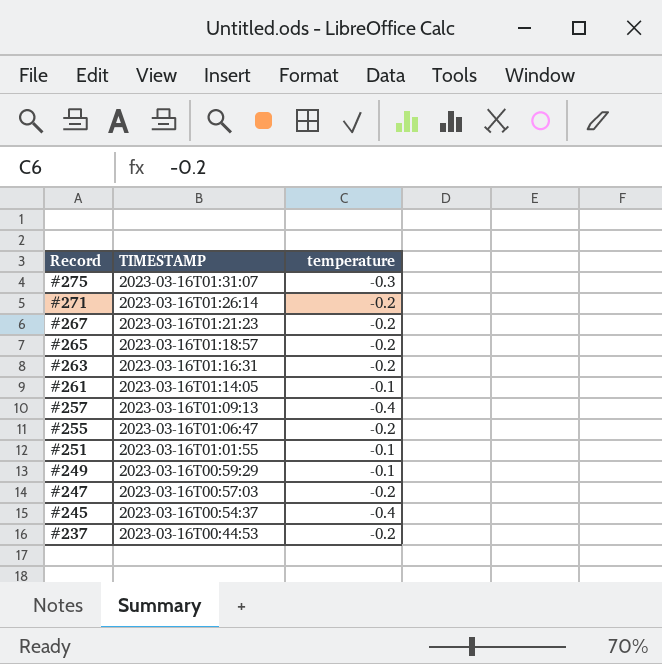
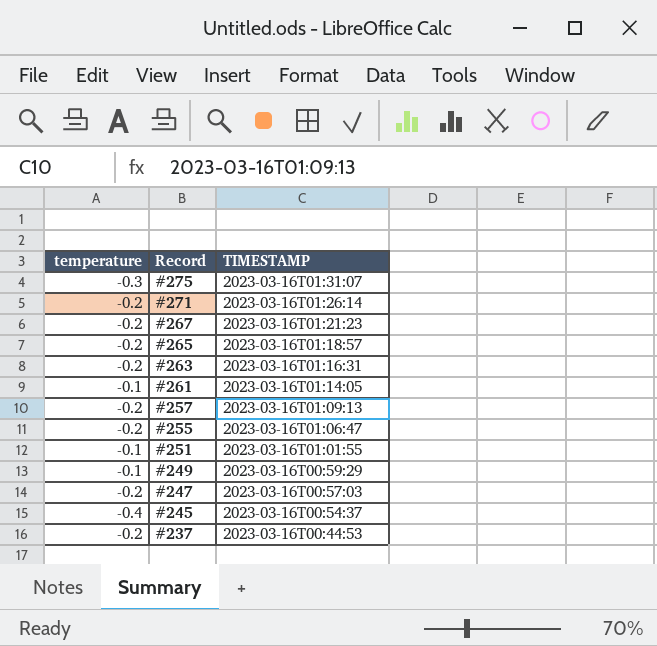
column temperature | position: 3 -> 1
#257 | temperature: -0.4 -> -0.2

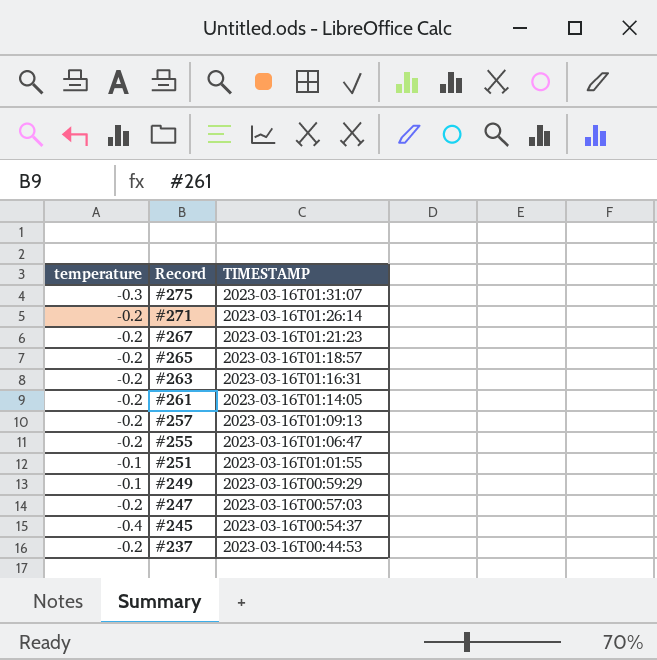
#261 | temperature: -0.1 -> -0.2

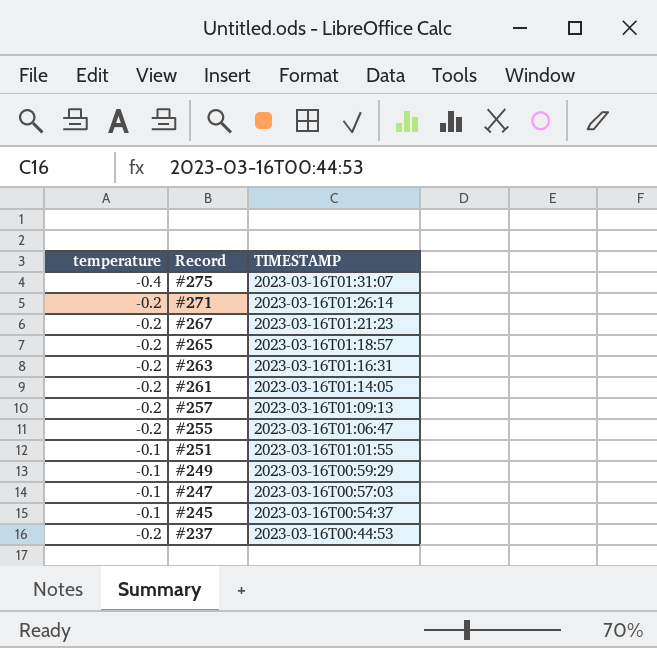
#275 | temperature: -0.3 -> -0.4
#247 | temperature: -0.2 -> -0.1
#245 | temperature: -0.4 -> -0.1

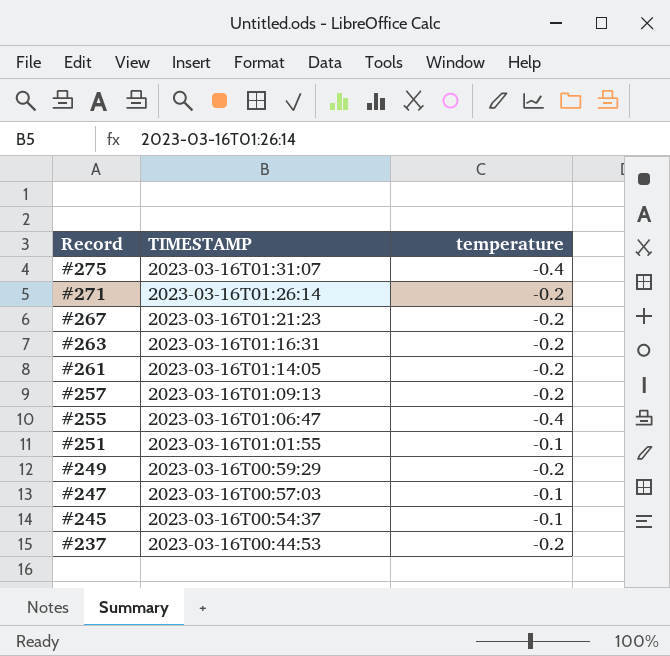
column temperature | position: 1 -> 3
row #265: -0.2 | 2023-03-16T01:18:57 -> none
#255 | temperature: -0.2 -> -0.4
#249 | temperature: -0.1 -> -0.2

